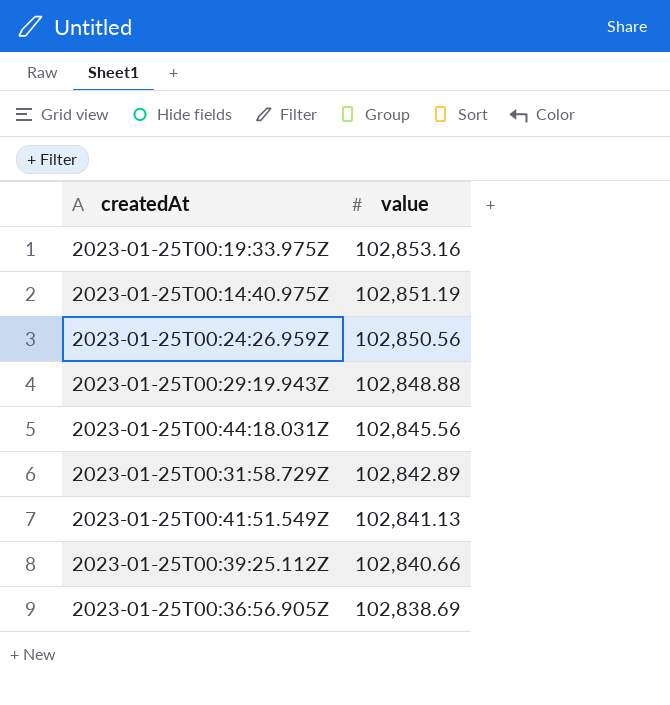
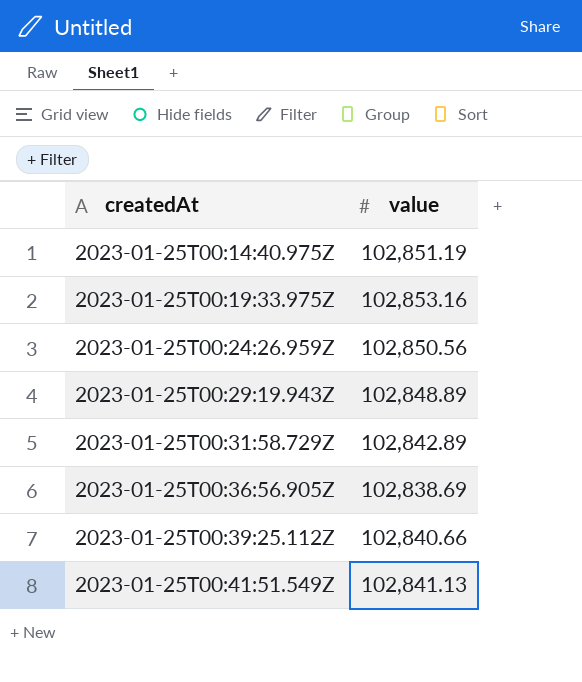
row order: value descending -> createdAt ascending
row 2023-01-25T00:44:18.031Z: 102,845.56 -> none
2023-01-25T00:29:19.943Z | value: 102,848.88 -> 102,848.89

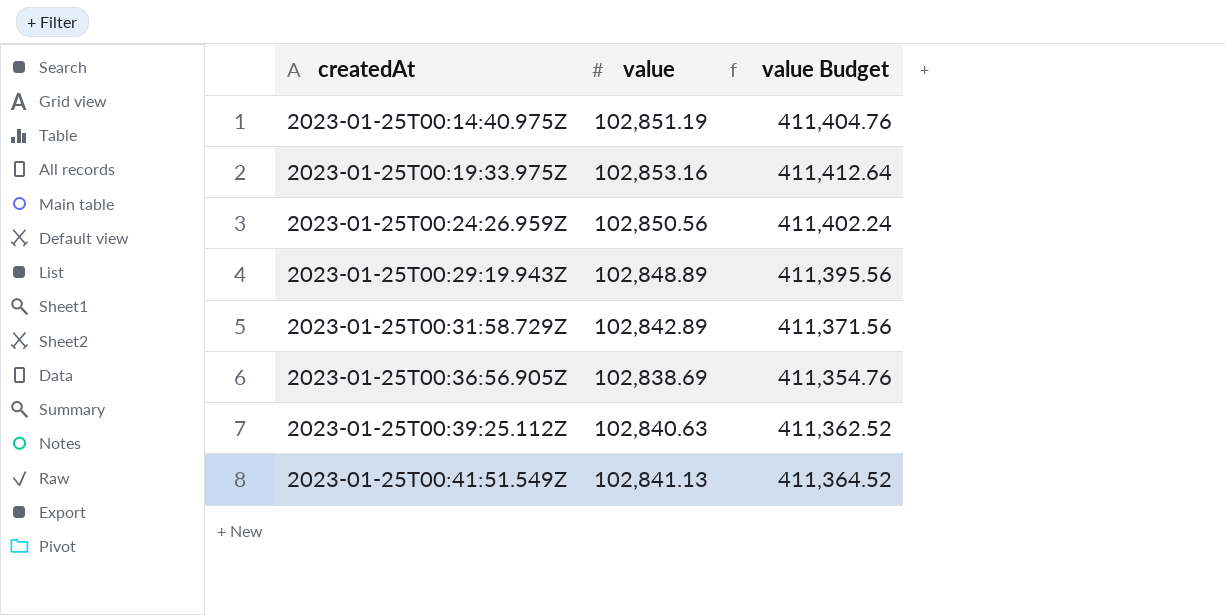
column value Budget | formula: none -> [value] * 4
2023-01-25T00:39:25.112Z | value: 102,840.66 -> 102,840.63

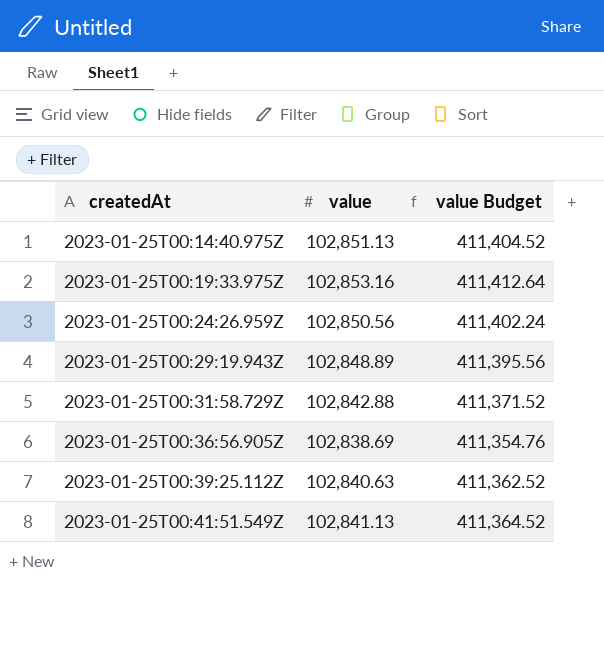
2023-01-25T00:14:40.975Z | value: 102,851.19 -> 102,851.13
2023-01-25T00:14:40.975Z | value Budget: 411,404.76 -> 411,404.52
2023-01-25T00:31:58.729Z | value: 102,842.89 -> 102,842.88
2023-01-25T00:31:58.729Z | value Budget: 411,371.56 -> 411,371.52

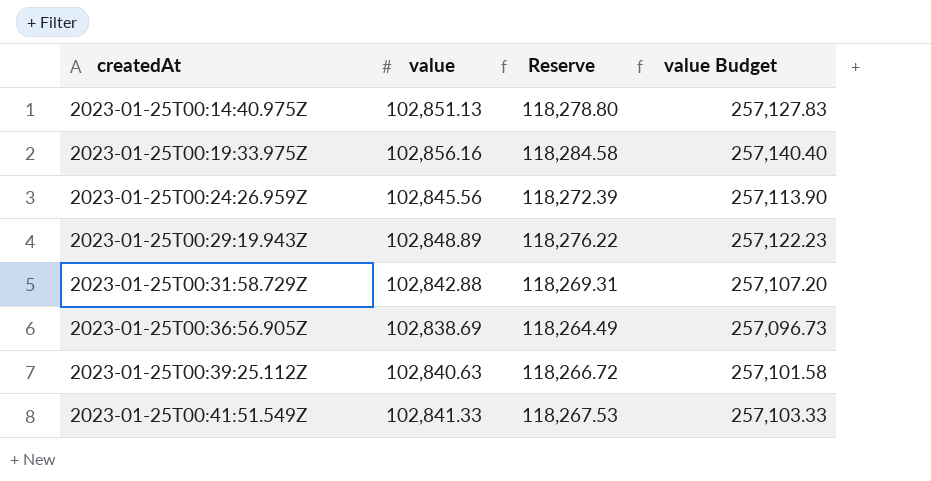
column Reserve | formula: none -> [value] * 1.15
column value Budget | formula: [value] * 4 -> [value] * 2.5
2023-01-25T00:19:33.975Z | value: 102,853.16 -> 102,856.16
2023-01-25T00:24:26.959Z | value: 102,850.56 -> 102,845.56
2023-01-25T00:41:51.549Z | value: 102,841.13 -> 102,841.33

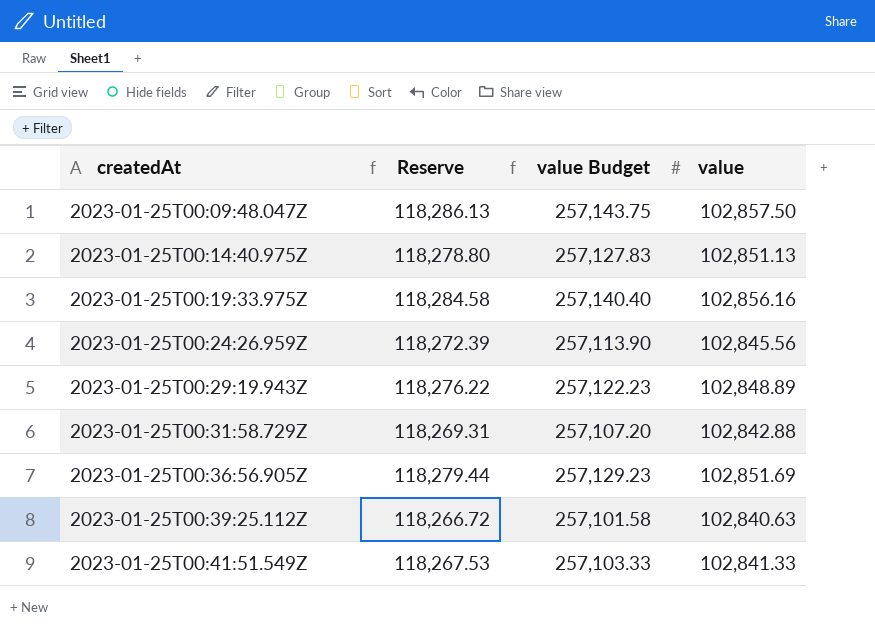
column value | position: 2 -> 4
row 2023-01-25T00:09:48.047Z: none -> 118,286.13 | 257,143.75 | 102,857.50
2023-01-25T00:36:56.905Z | Reserve: 118,264.49 -> 118,279.44
2023-01-25T00:36:56.905Z | value Budget: 257,096.73 -> 257,129.23
2023-01-25T00:36:56.905Z | value: 102,838.69 -> 102,851.69

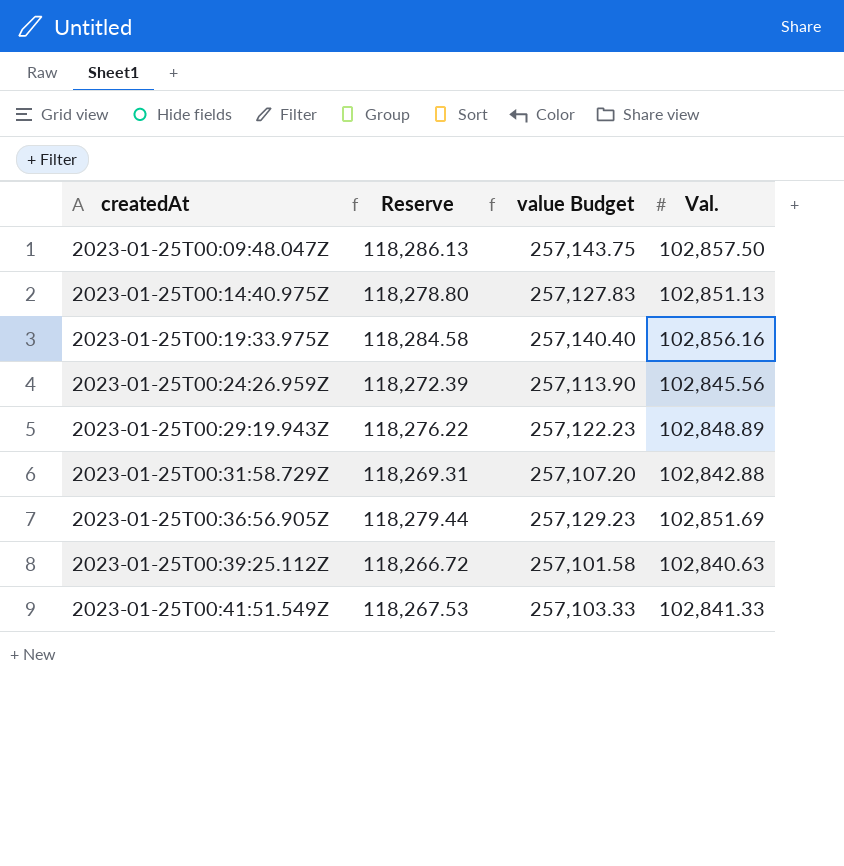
column name: value -> Val.

